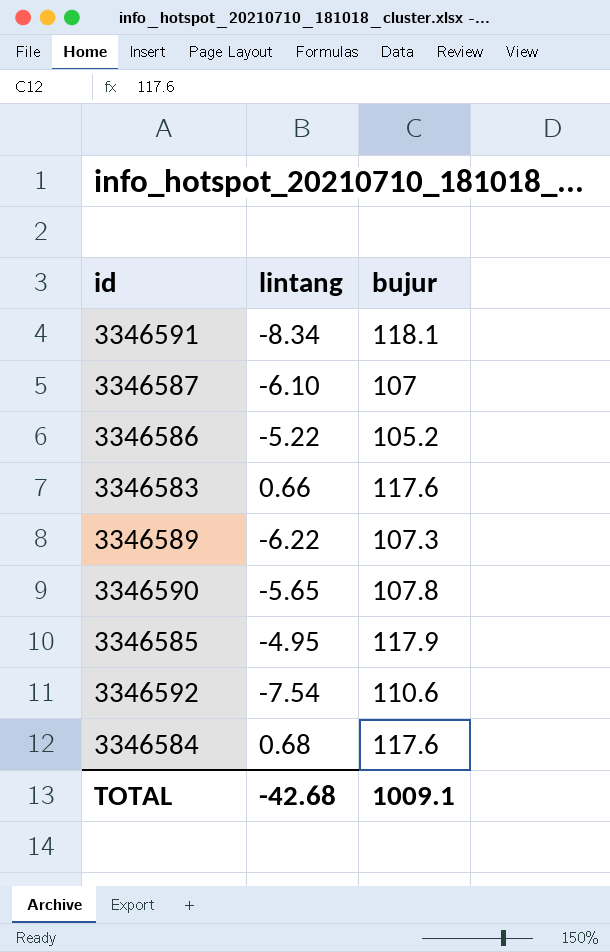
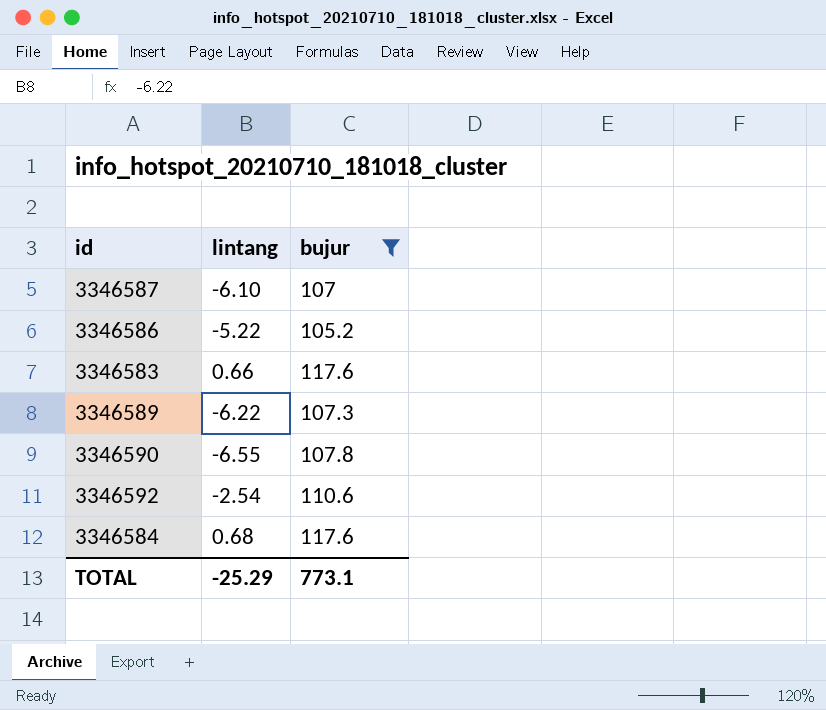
filter: none -> bujur <= 117.6
3346590 | lintang: -5.65 -> -6.55
3346592 | lintang: -7.54 -> -2.54
TOTAL | lintang: -42.68 -> -25.29
TOTAL | bujur: 1009.1 -> 773.1

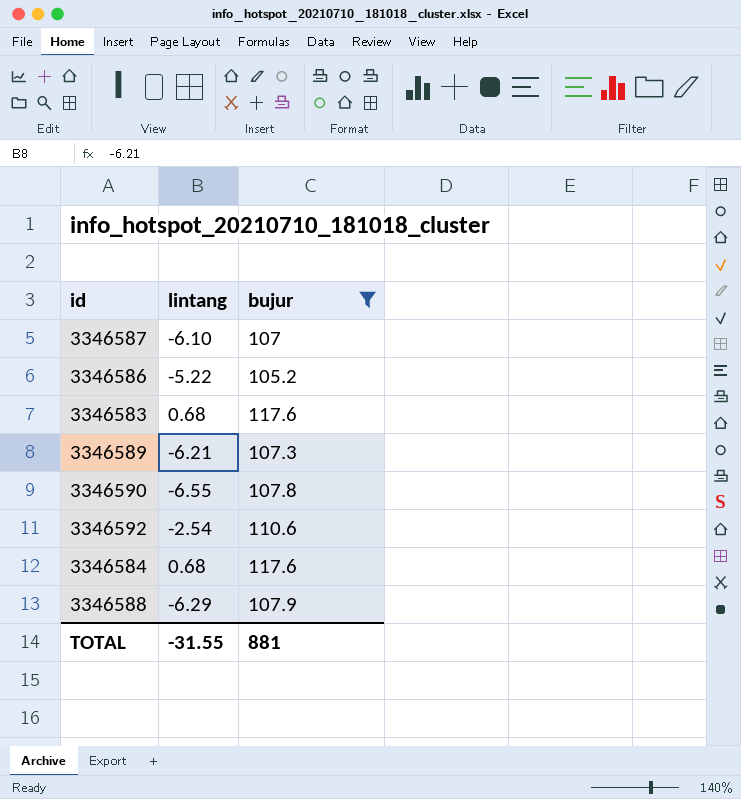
3346583 | lintang: 0.66 -> 0.68
3346589 | lintang: -6.22 -> -6.21
row 3346588: none -> -6.29 | 107.9
TOTAL | lintang: -25.29 -> -31.55
TOTAL | bujur: 773.1 -> 881

